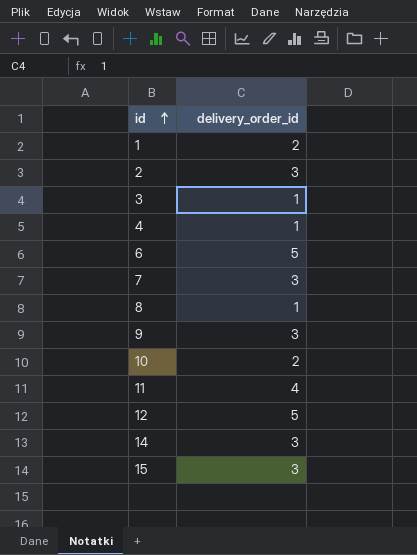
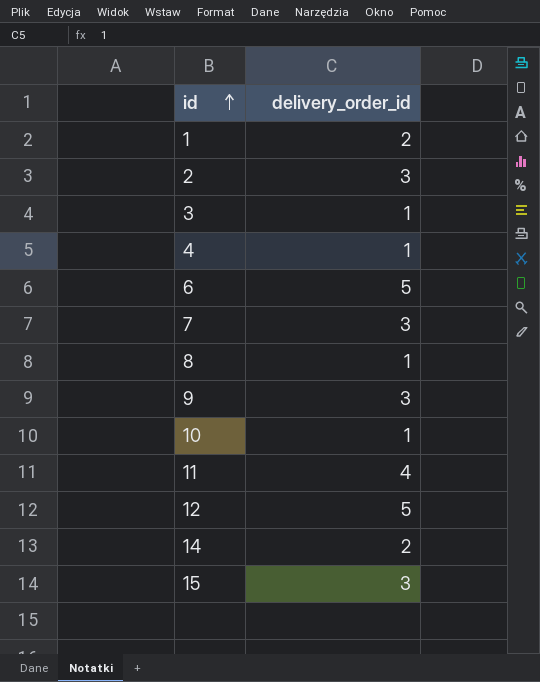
10 | delivery_order_id: 2 -> 1
14 | delivery_order_id: 3 -> 2

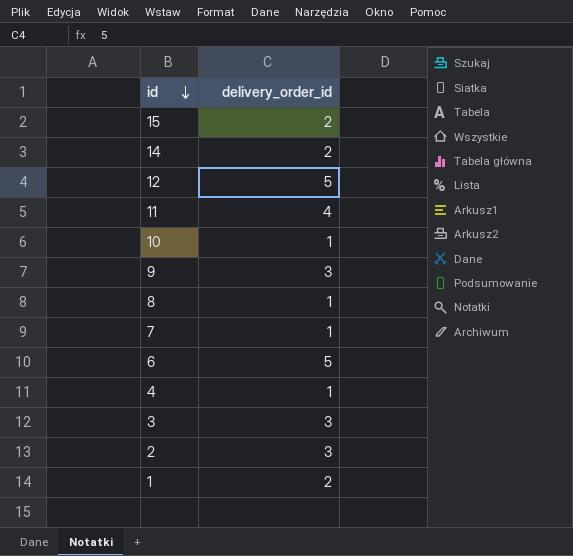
row order: id ascending -> id descending
15 | delivery_order_id: 3 -> 2
7 | delivery_order_id: 3 -> 1
3 | delivery_order_id: 1 -> 3

